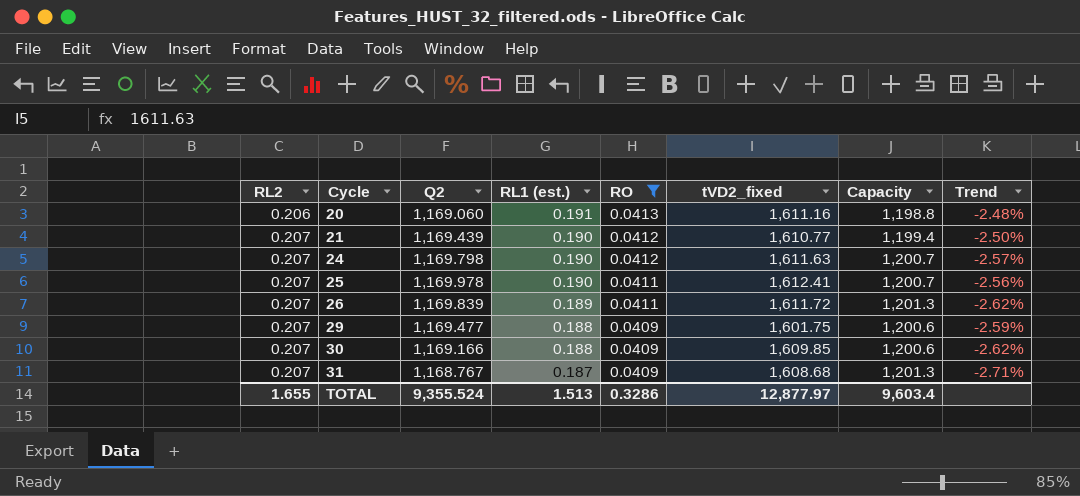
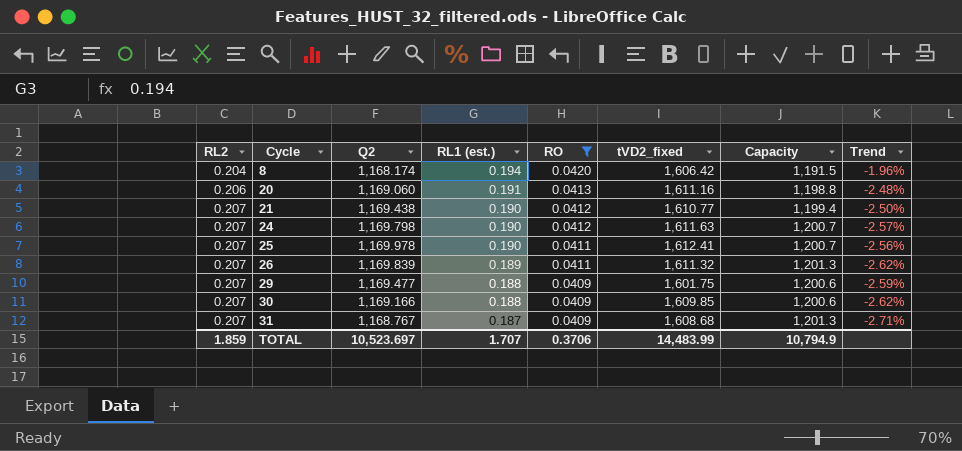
row 8: none -> 0.204 | 1,168.174 | 0.194 | 0.0420 | 1,606.42 | 1,191.5 | -1.96%
21 | Q2: 1,169.439 -> 1,169.438
26 | tVD2_fixed: 1,611.72 -> 1,611.32
TOTAL | RL2: 1.655 -> 1.859
TOTAL | Q2: 9,355.524 -> 10,523.697
TOTAL | RL1 (est.): 1.513 -> 1.707
TOTAL | RO: 0.3286 -> 0.3706
TOTAL | tVD2_fixed: 12,877.97 -> 14,483.99
TOTAL | Capacity: 9,603.4 -> 10,794.9

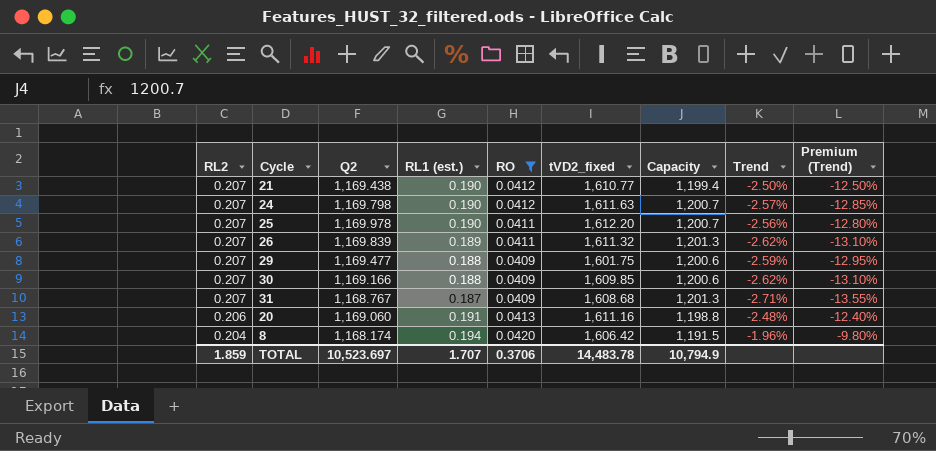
row order: RL2 ascending -> RL2 descending
column Premium (Trend) | formula: none -> [Trend] * 5
25 | tVD2_fixed: 1,612.41 -> 1,612.20
TOTAL | tVD2_fixed: 14,483.99 -> 14,483.78

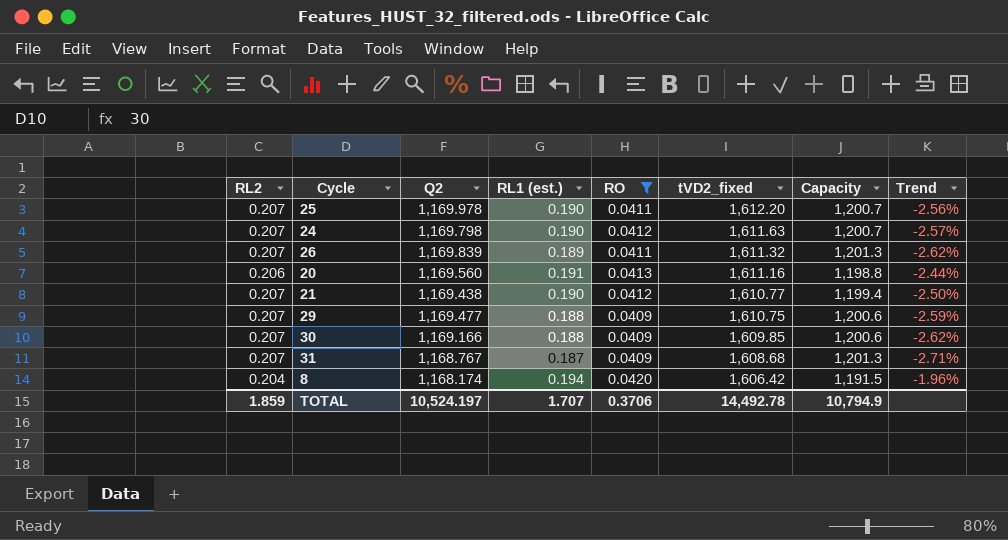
row order: RL2 descending -> tVD2_fixed descending
column Premium (Trend) | formula: [Trend] * 5 -> none
20 | Q2: 1,169.060 -> 1,169.560
20 | Trend: -2.48% -> -2.44%
29 | tVD2_fixed: 1,601.75 -> 1,610.75
TOTAL | Q2: 10,523.697 -> 10,524.197
TOTAL | tVD2_fixed: 14,483.78 -> 14,492.78

